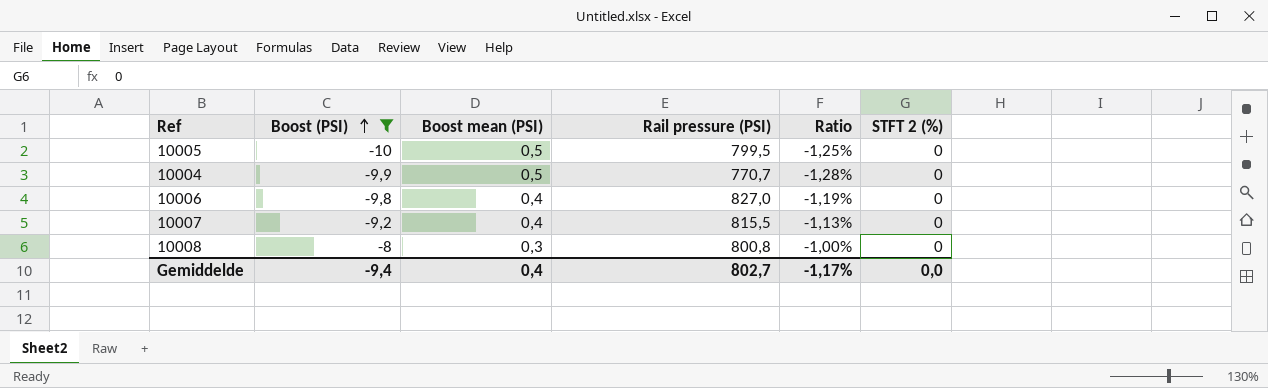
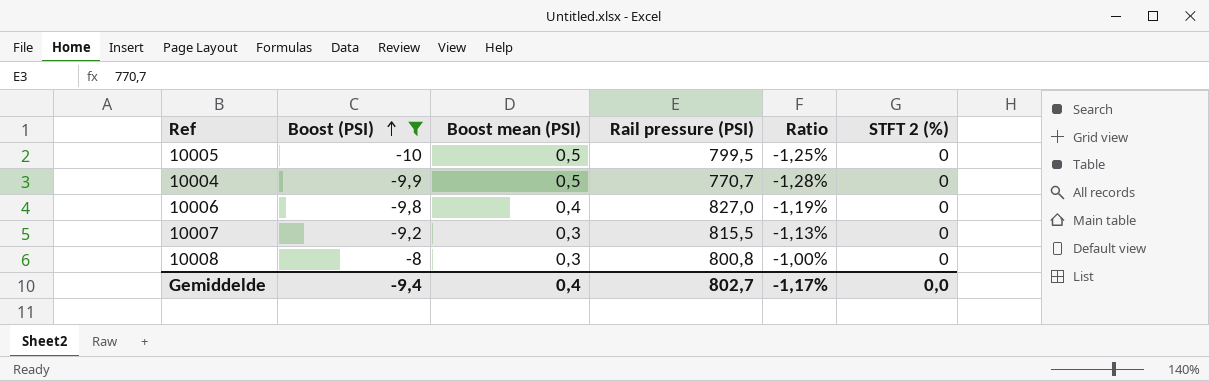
10007 | Boost mean (PSI): 0,4 -> 0,3

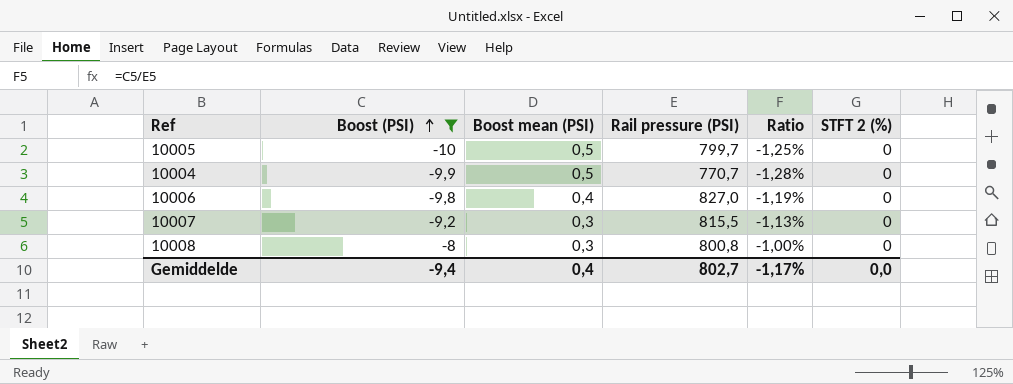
10005 | Rail pressure (PSI): 799,5 -> 799,7

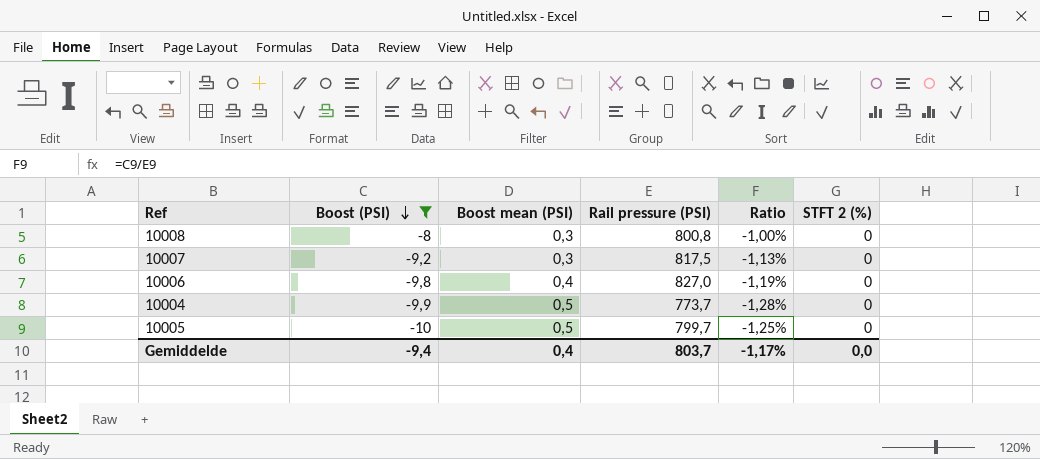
row order: Boost (PSI) ascending -> Boost (PSI) descending
10007 | Rail pressure (PSI): 815,5 -> 817,5
10004 | Rail pressure (PSI): 770,7 -> 773,7
Gemiddelde | Rail pressure (PSI): 802,7 -> 803,7

